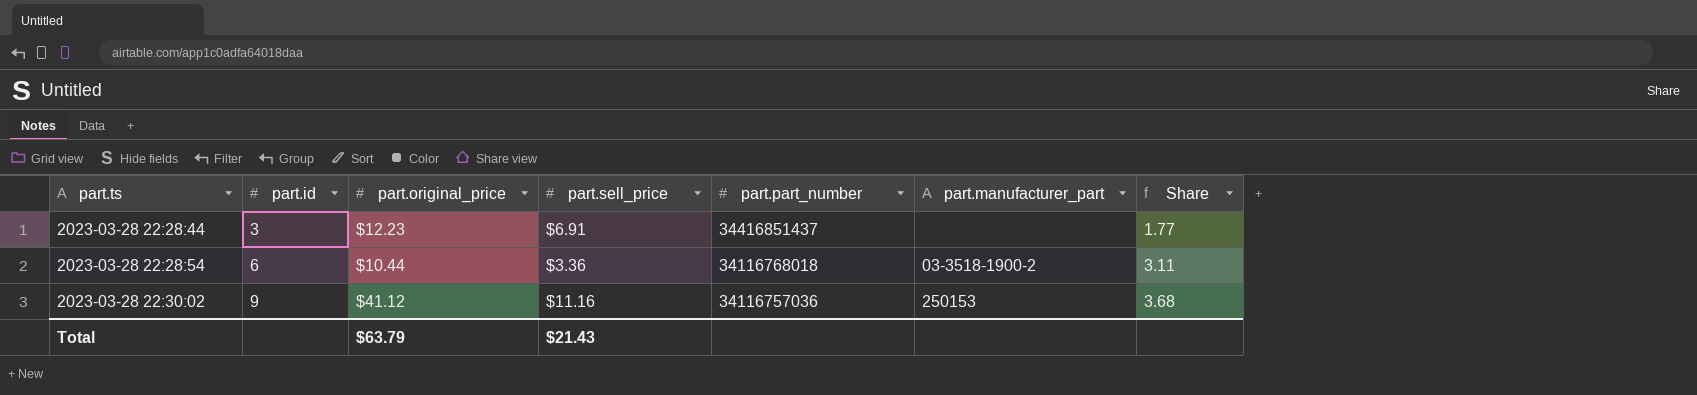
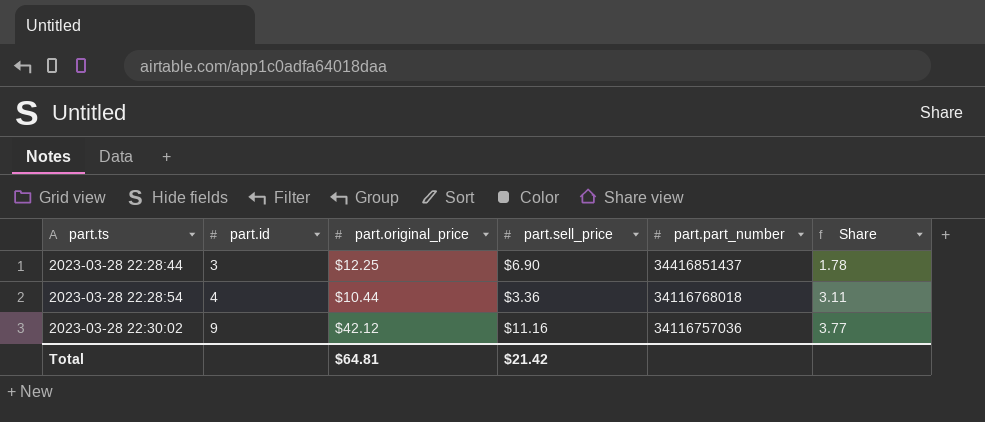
column part.manufacturer_part | position: 6 -> none
2023-03-28 22:28:44 | part.original_price: $12.23 -> $12.25
2023-03-28 22:28:44 | part.sell_price: $6.91 -> $6.90
2023-03-28 22:28:44 | Share: 1.77 -> 1.78
2023-03-28 22:28:54 | part.id: 6 -> 4
2023-03-28 22:30:02 | part.original_price: $41.12 -> $42.12
2023-03-28 22:30:02 | Share: 3.68 -> 3.77
Total | part.original_price: $63.79 -> $64.81
Total | part.sell_price: $21.43 -> $21.42

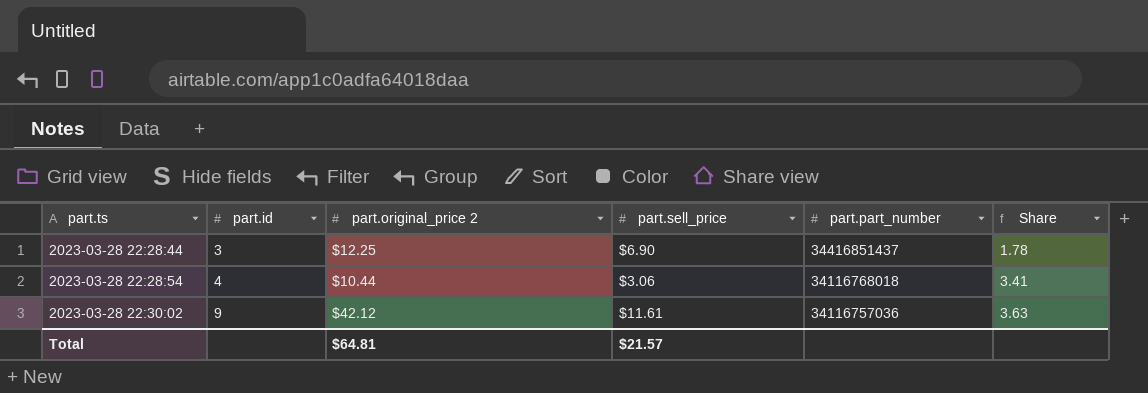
column name: part.original_price -> part.original_price 2
2023-03-28 22:28:54 | part.sell_price: $3.36 -> $3.06
2023-03-28 22:28:54 | Share: 3.11 -> 3.41
2023-03-28 22:30:02 | part.sell_price: $11.16 -> $11.61
2023-03-28 22:30:02 | Share: 3.77 -> 3.63
Total | part.sell_price: $21.42 -> $21.57

